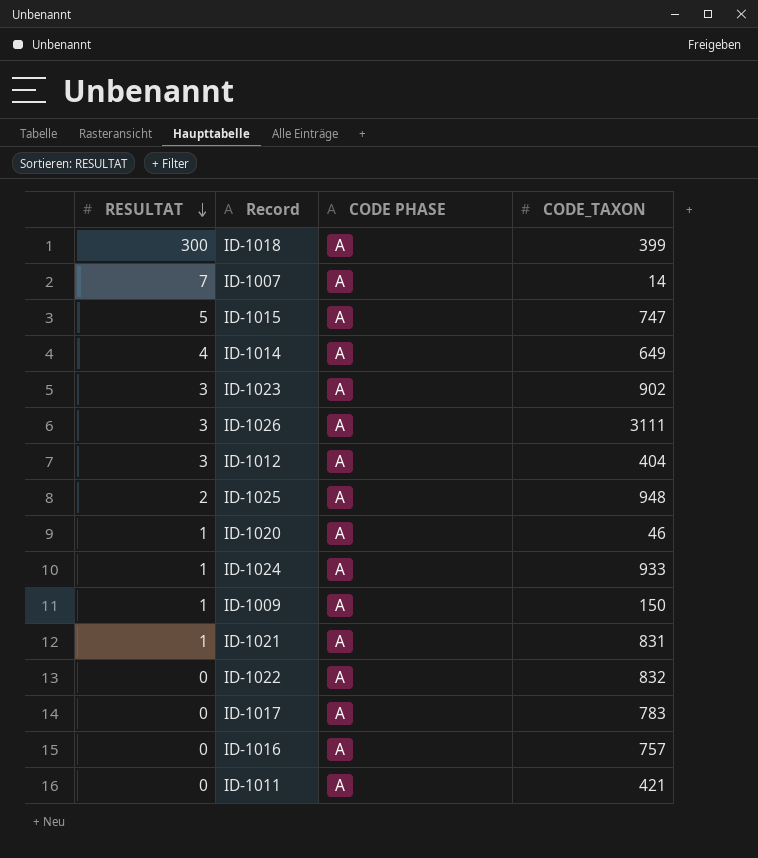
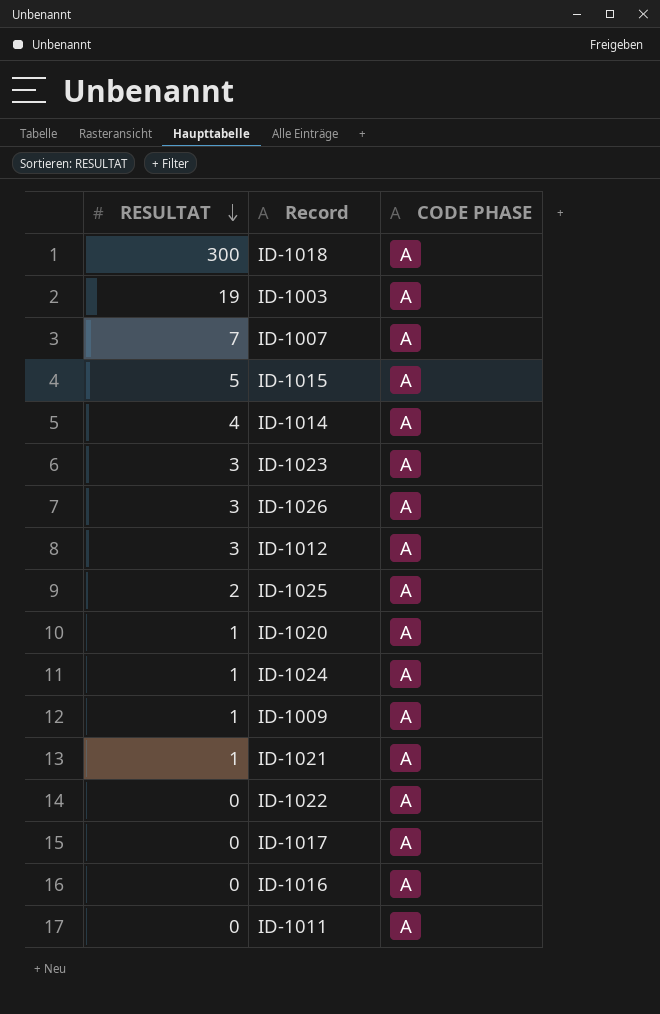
column CODE_TAXON | position: 4 -> none
row ID-1003: none -> 19 | A

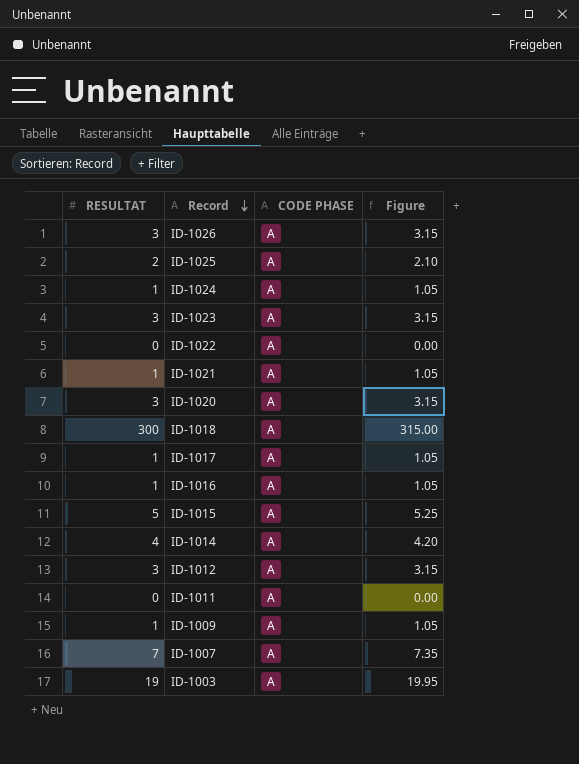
row order: RESULTAT descending -> Record descending
column Figure | formula: none -> [RESULTAT] * 1.05
ID-1020 | RESULTAT: 1 -> 3
ID-1017 | RESULTAT: 0 -> 1
ID-1016 | RESULTAT: 0 -> 1

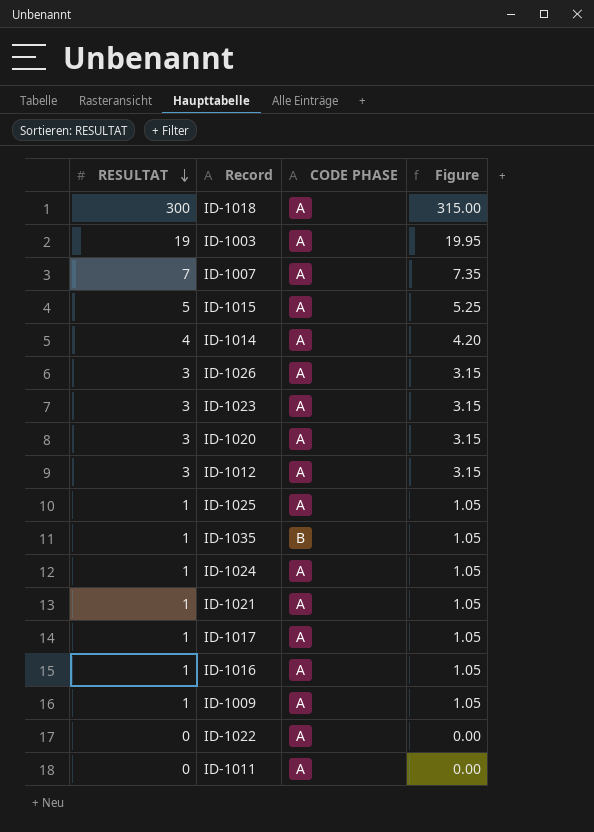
row order: Record descending -> RESULTAT descending
ID-1025 | RESULTAT: 2 -> 1
ID-1025 | Figure: 2.10 -> 1.05
row ID-1035: none -> 1 | B | 1.05

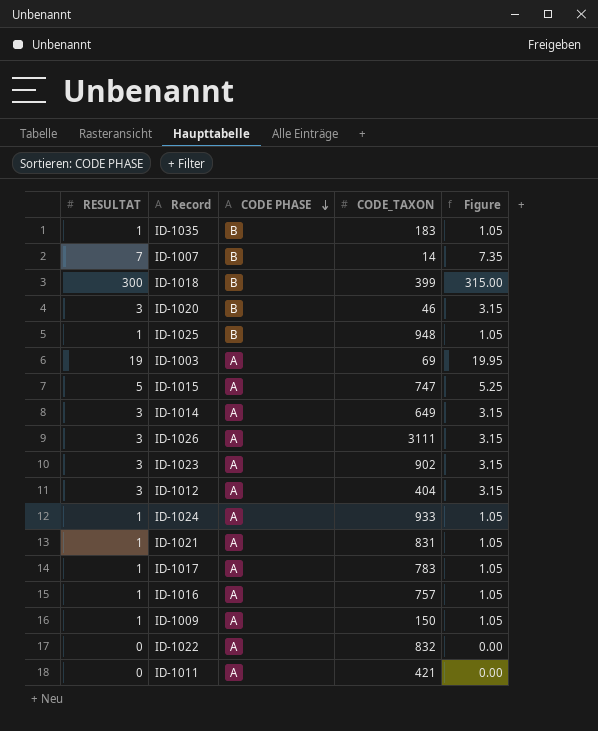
row order: RESULTAT descending -> CODE PHASE descending
column CODE_TAXON | position: none -> 4
ID-1007 | CODE PHASE: A -> B
ID-1018 | CODE PHASE: A -> B
ID-1020 | CODE PHASE: A -> B
ID-1025 | CODE PHASE: A -> B
ID-1014 | RESULTAT: 4 -> 3
ID-1014 | Figure: 4.20 -> 3.15

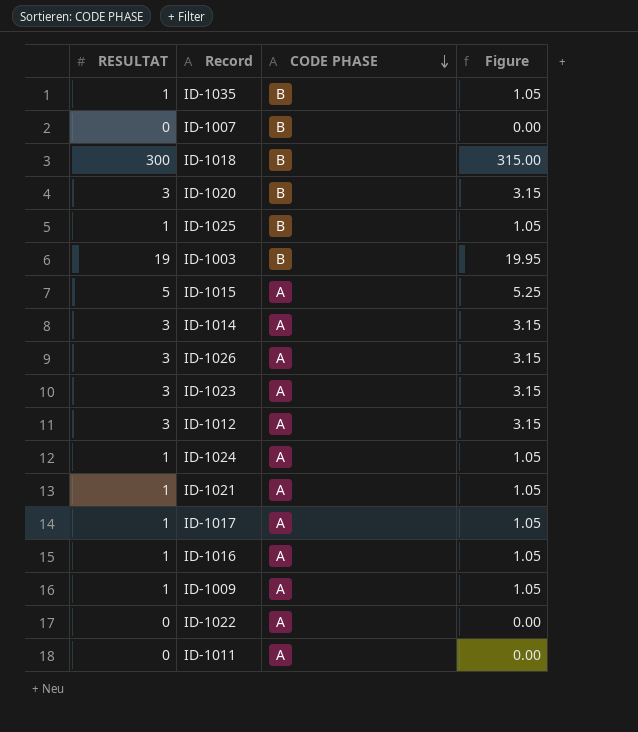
column CODE_TAXON | position: 4 -> none
ID-1007 | RESULTAT: 7 -> 0
ID-1007 | Figure: 7.35 -> 0.00
ID-1003 | CODE PHASE: A -> B

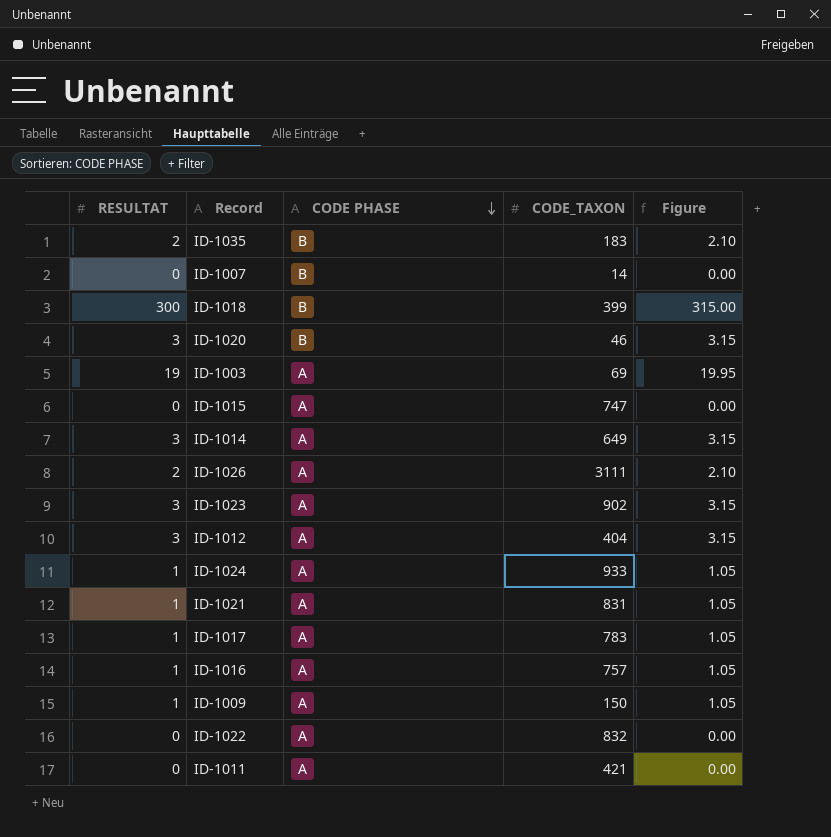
column CODE_TAXON | position: none -> 4
row ID-1025: 1 | B | 1.05 -> none
ID-1035 | RESULTAT: 1 -> 2
ID-1035 | Figure: 1.05 -> 2.10
ID-1003 | CODE PHASE: B -> A
ID-1015 | RESULTAT: 5 -> 0
ID-1015 | Figure: 5.25 -> 0.00
ID-1026 | RESULTAT: 3 -> 2
ID-1026 | Figure: 3.15 -> 2.10

